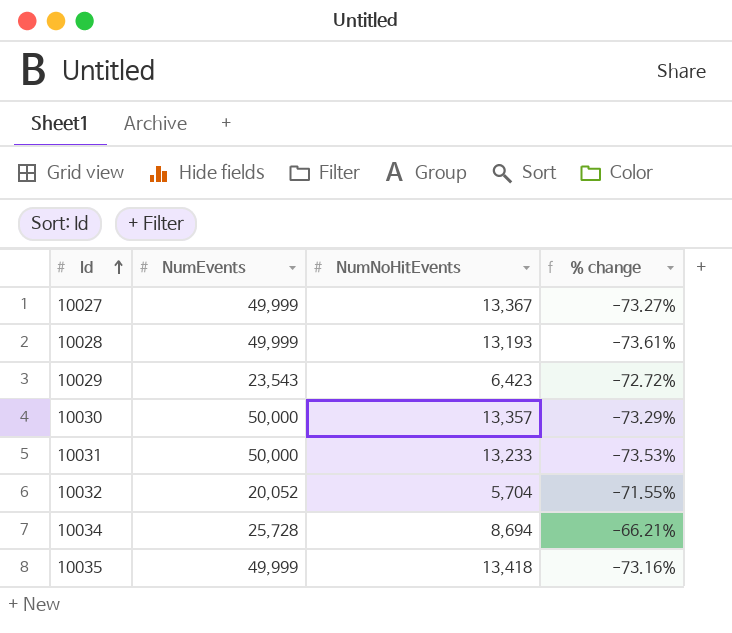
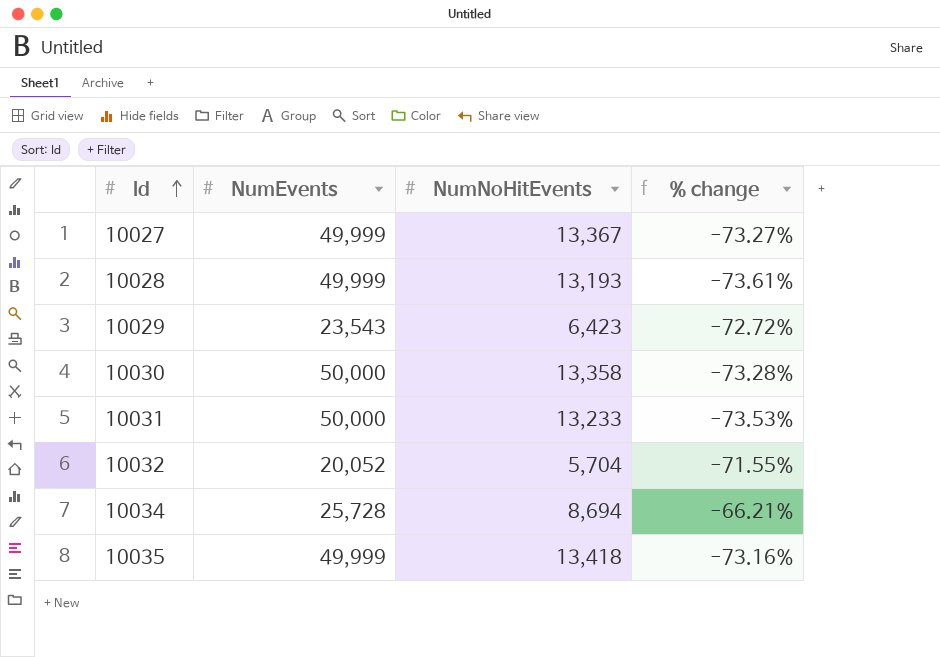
10030 | NumNoHitEvents: 13,357 -> 13,358
10030 | % change: -73.29% -> -73.28%

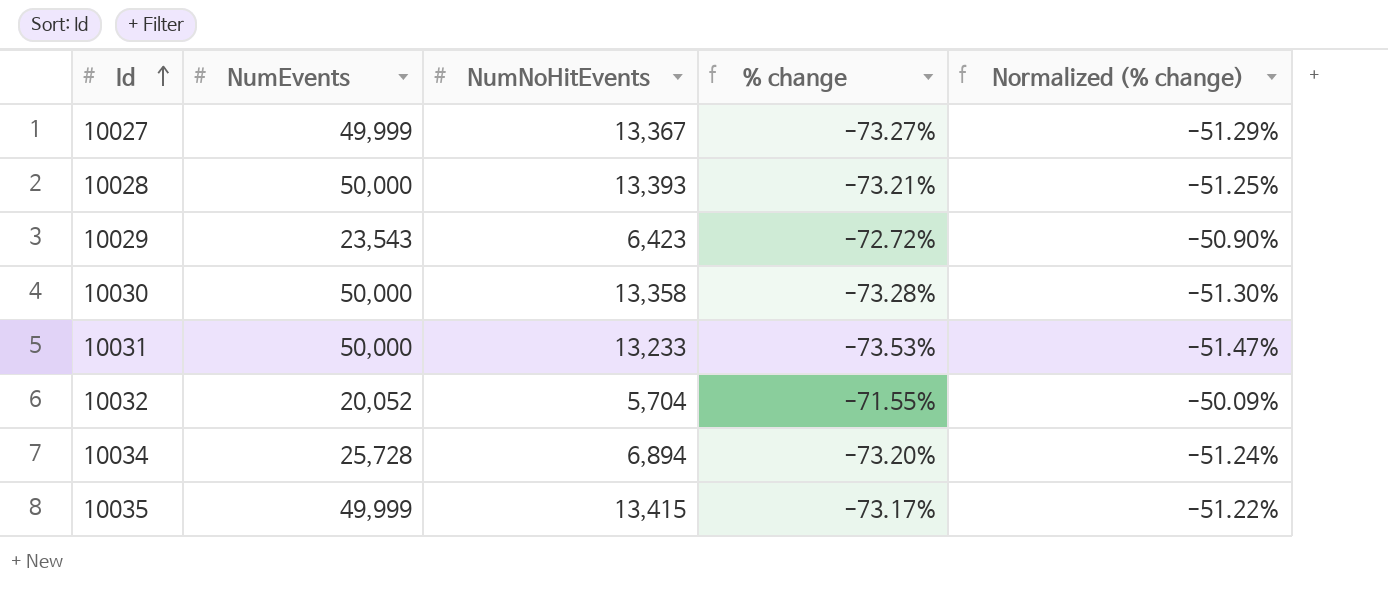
column Normalized (% change) | formula: none -> [% change] * 0.7
10028 | NumEvents: 49,999 -> 50,000
10028 | NumNoHitEvents: 13,193 -> 13,393
10028 | % change: -73.61% -> -73.21%
10034 | NumNoHitEvents: 8,694 -> 6,894
10034 | % change: -66.21% -> -73.20%
10035 | NumNoHitEvents: 13,418 -> 13,415
10035 | % change: -73.16% -> -73.17%

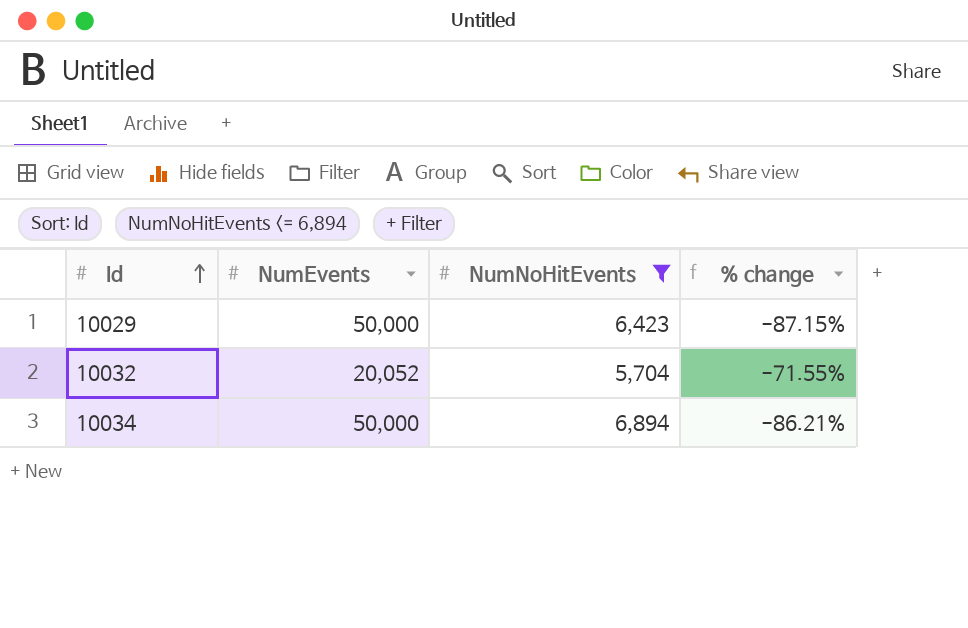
filter: none -> NumNoHitEvents <= 6,894
column Normalized (% change) | formula: [% change] * 0.7 -> none
10029 | NumEvents: 23,543 -> 50,000
10029 | % change: -72.72% -> -87.15%
10034 | NumEvents: 25,728 -> 50,000
10034 | % change: -73.20% -> -86.21%

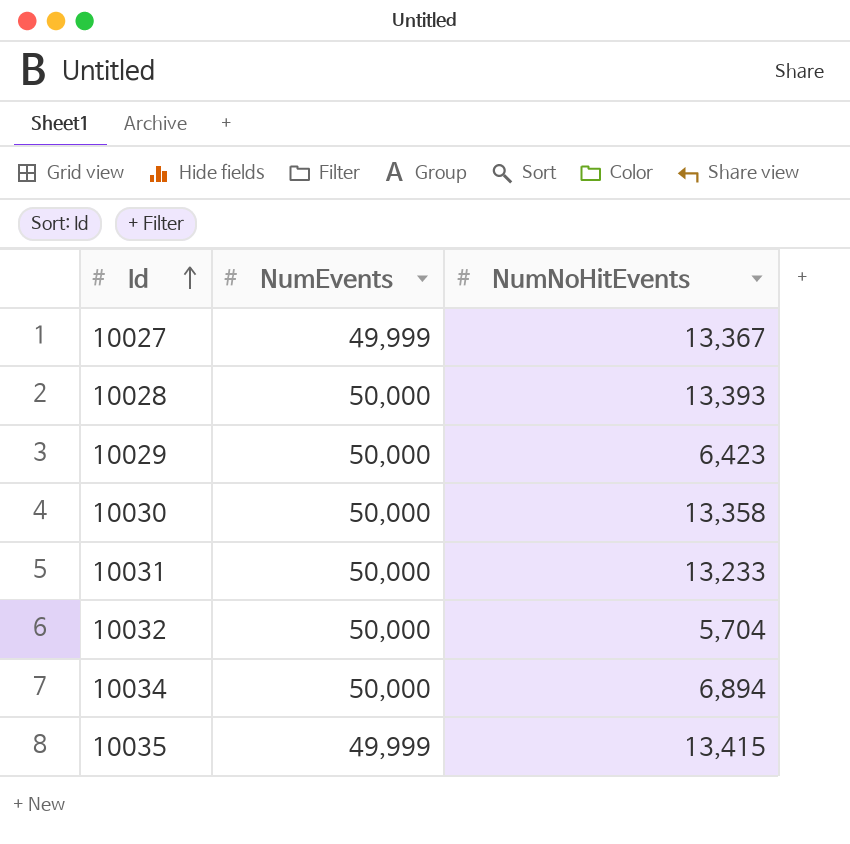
filter: NumNoHitEvents <= 6,894 -> none
column % change | formula: ([NumNoHitEvents] - [NumEvents]) / [NumEvents] -> none
10032 | NumEvents: 20,052 -> 50,000

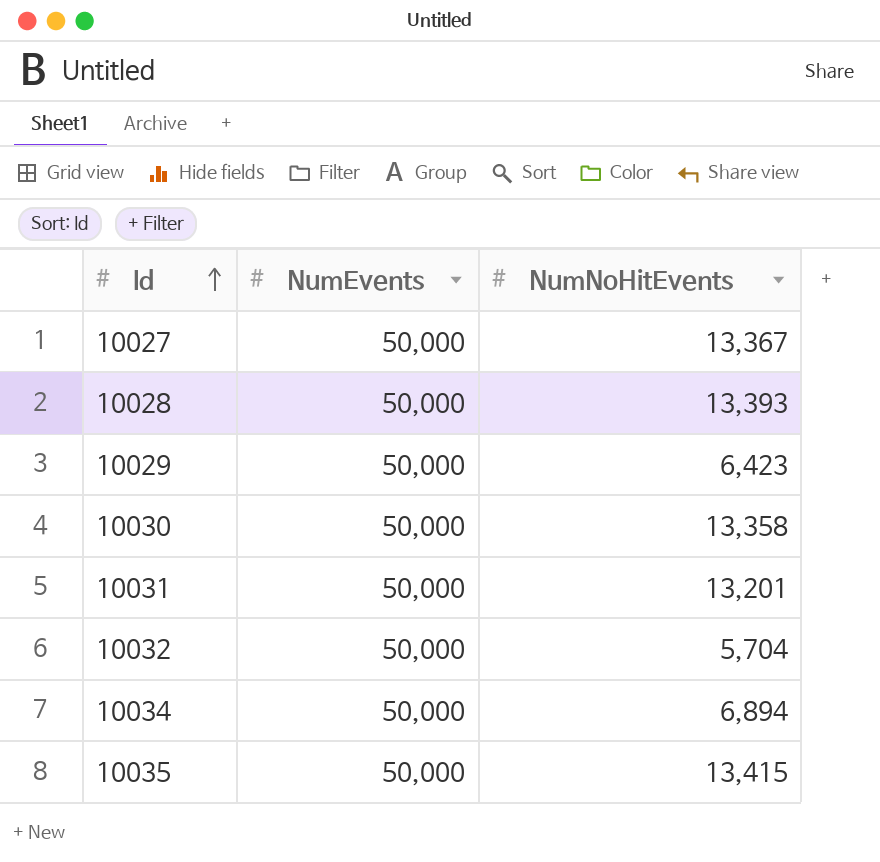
10027 | NumEvents: 49,999 -> 50,000
10031 | NumNoHitEvents: 13,233 -> 13,201
10035 | NumEvents: 49,999 -> 50,000

